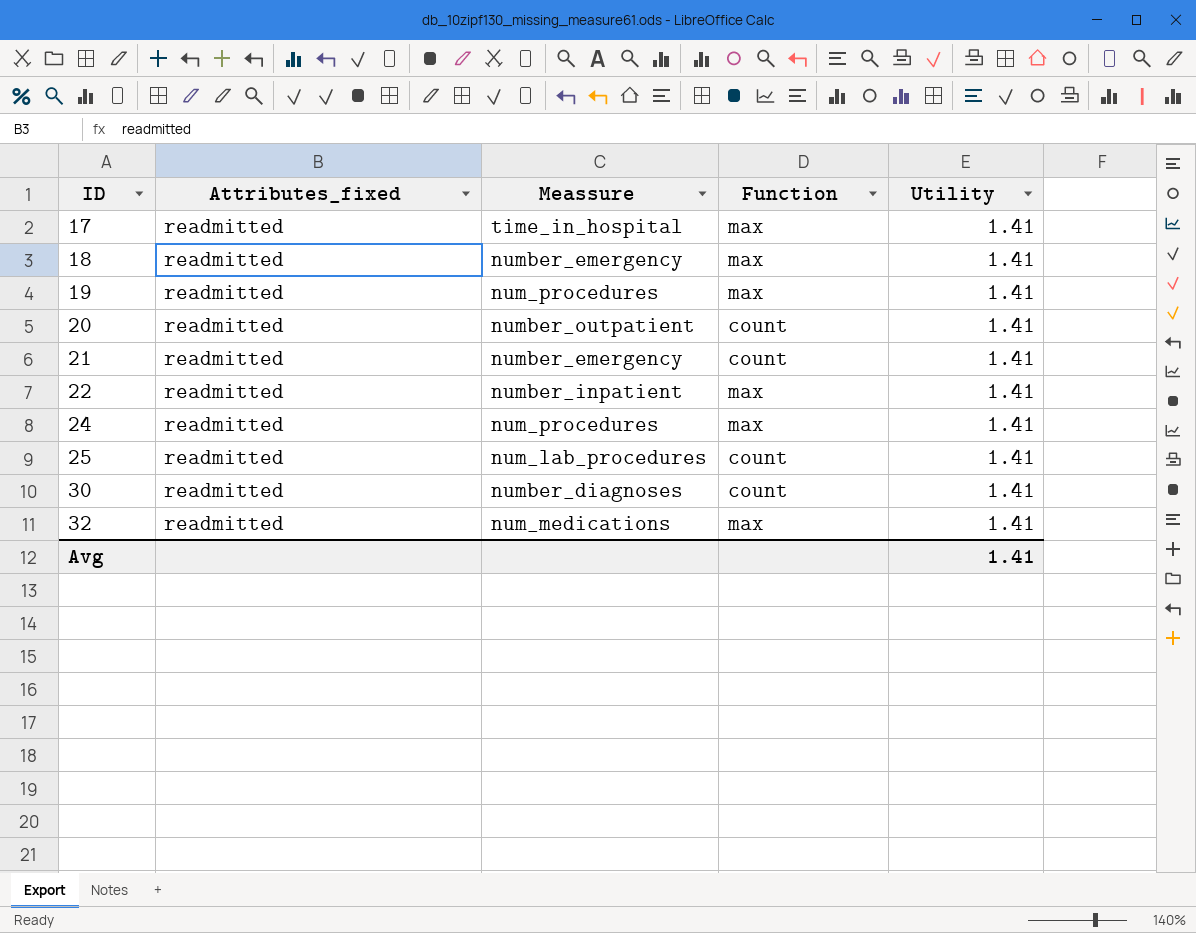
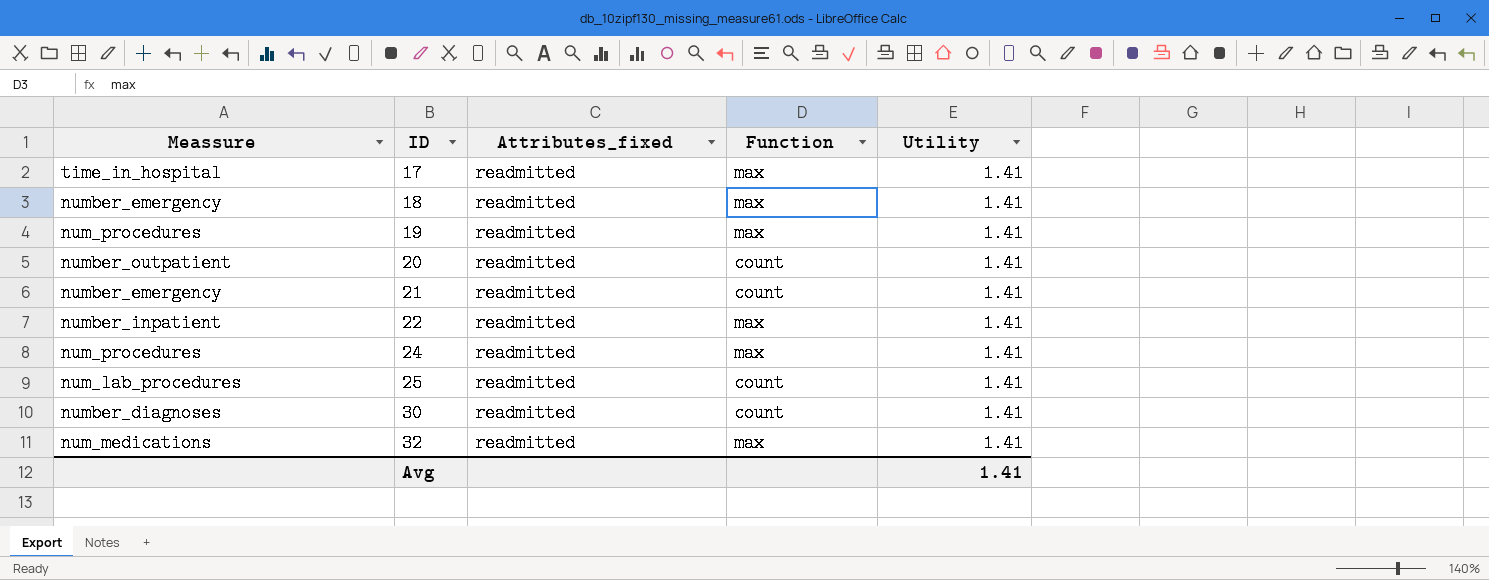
column Meassure | position: 3 -> 1

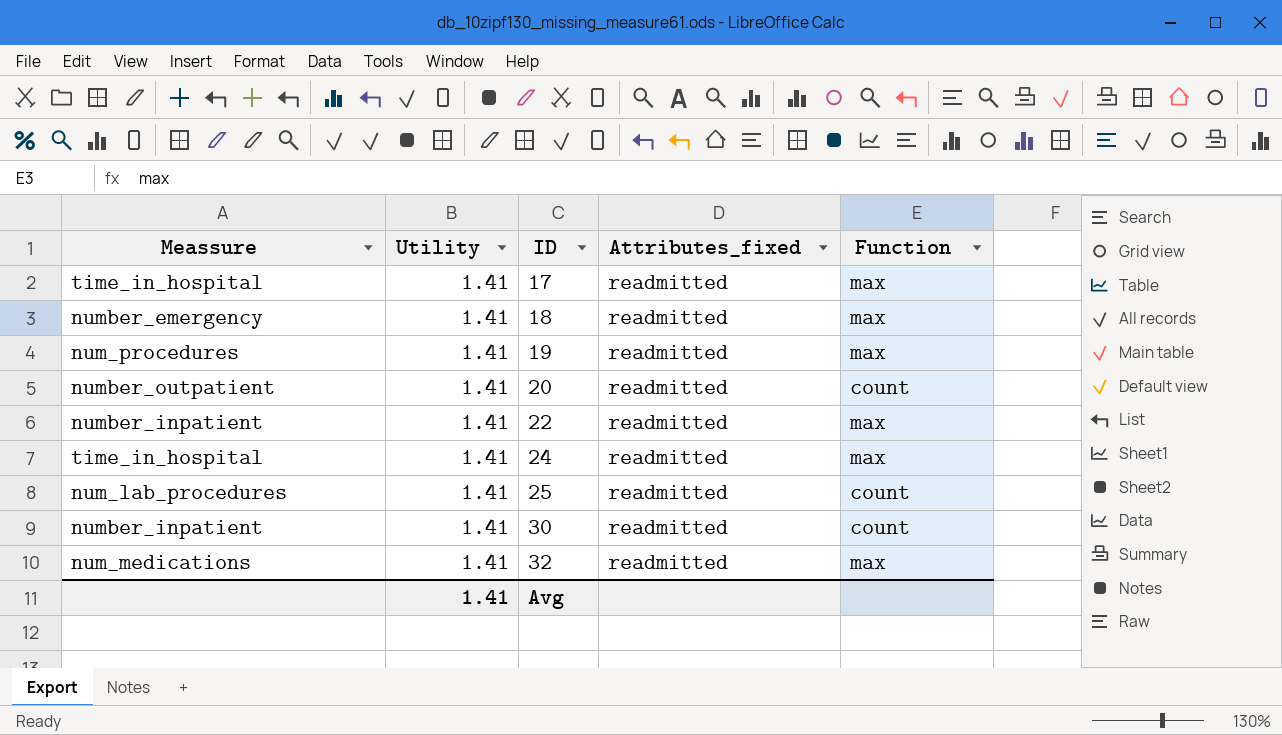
column Utility | position: 5 -> 2
row 21: number_emergency | readmitted | count | 1.41 -> none
24 | Meassure: num_procedures -> time_in_hospital
30 | Meassure: number_diagnoses -> number_inpatient

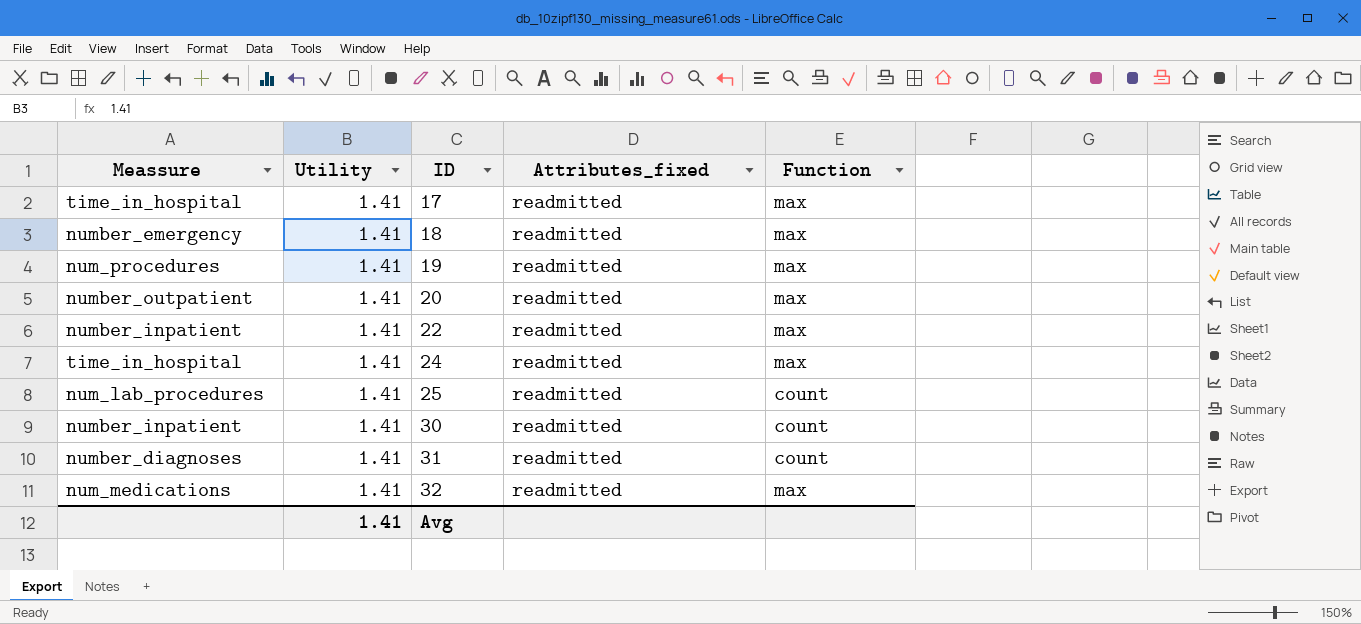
20 | Function: count -> max
row 31: none -> number_diagnoses | 1.41 | readmitted | count

